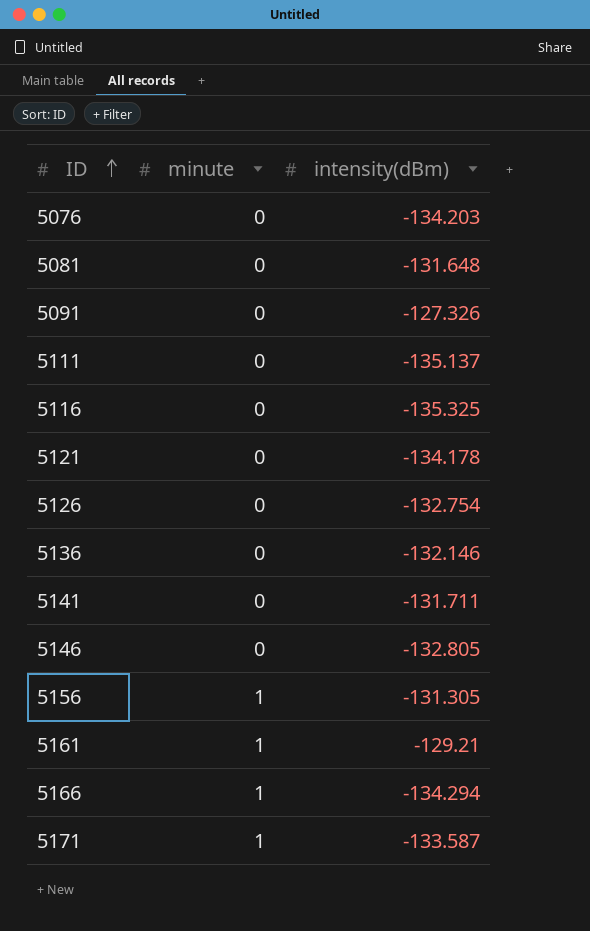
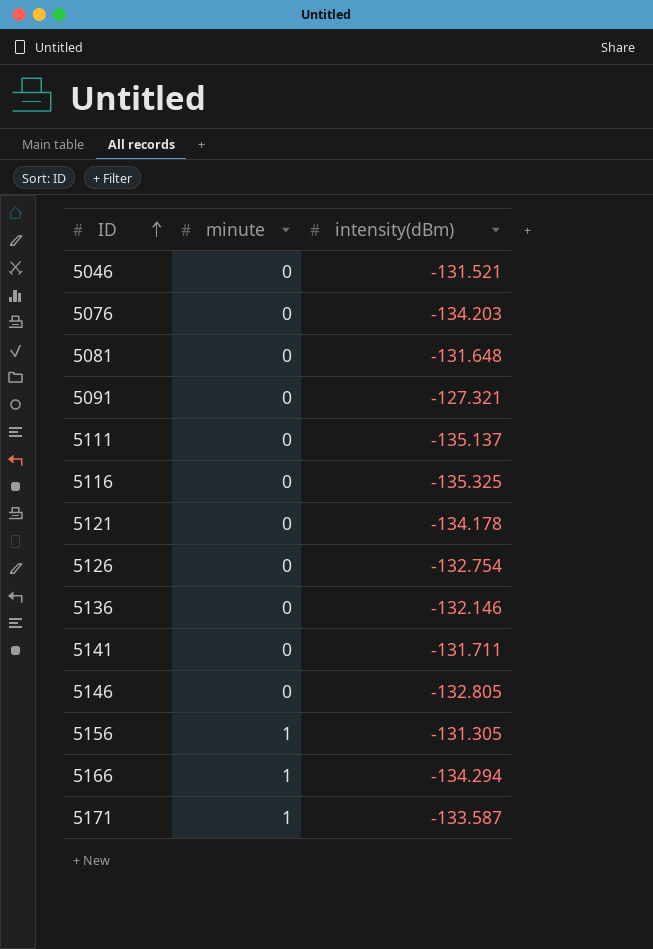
row 5161: 1 | -129.21 -> none
row 5046: none -> 0 | -131.521
5091 | intensity(dBm): -127.326 -> -127.321

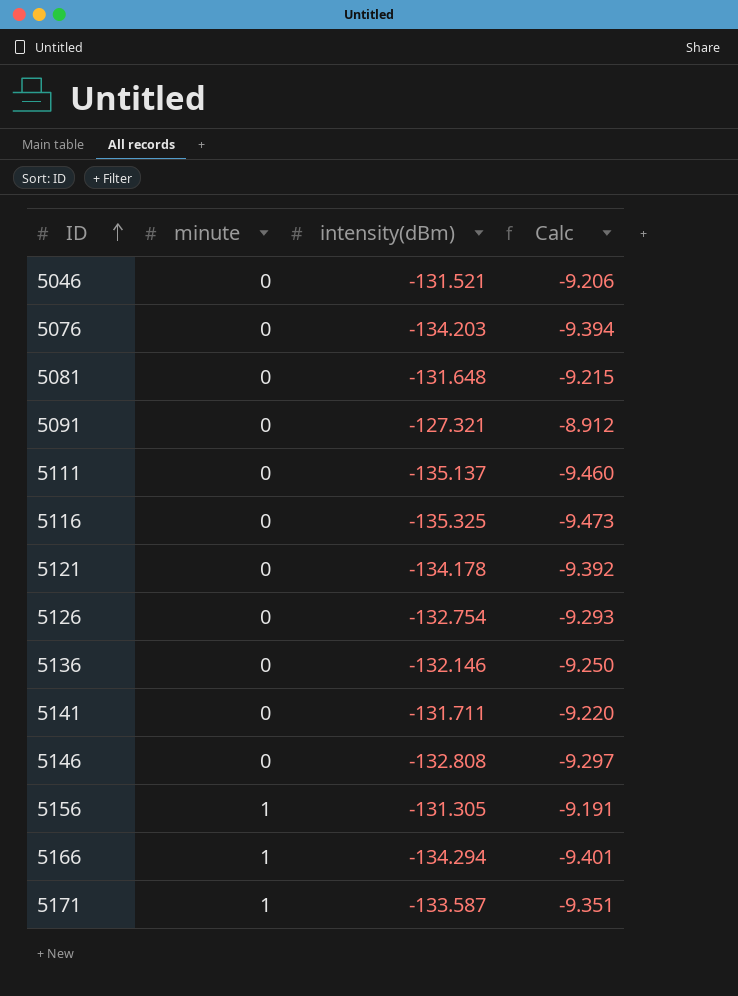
column Calc | formula: none -> [intensity(dBm)] * 0.07
5146 | intensity(dBm): -132.805 -> -132.808

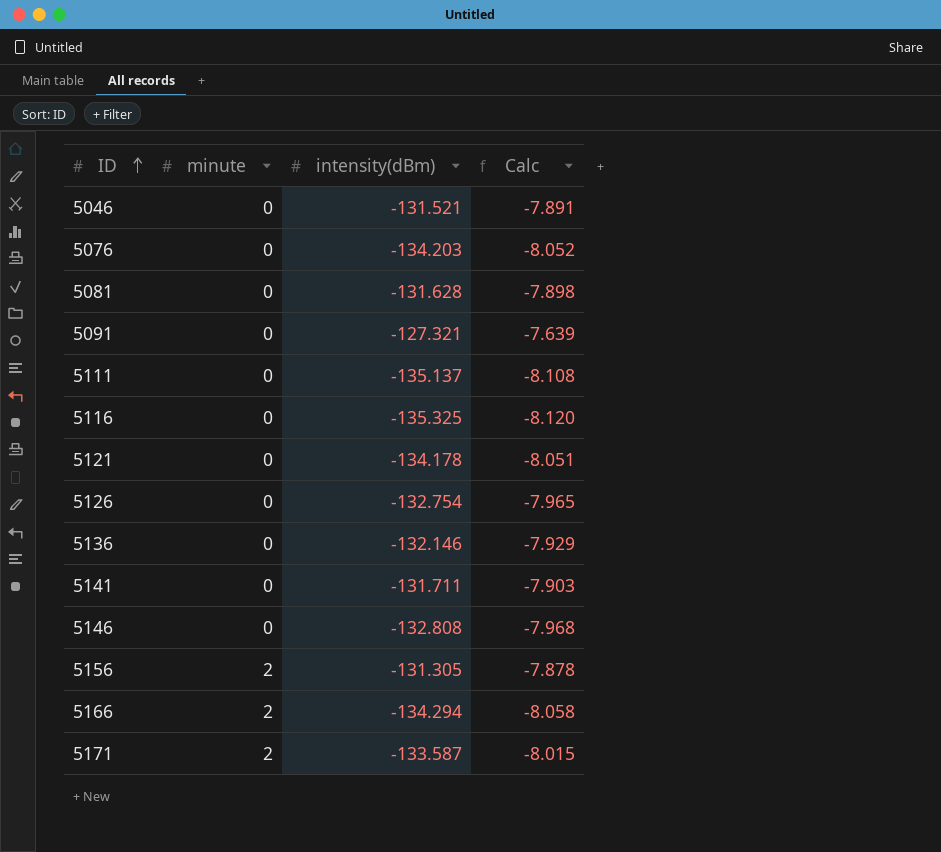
column Calc | formula: [intensity(dBm)] * 0.07 -> [intensity(dBm)] * 0.06
5081 | intensity(dBm): -131.648 -> -131.628
5156 | minute: 1 -> 2
5166 | minute: 1 -> 2
5171 | minute: 1 -> 2

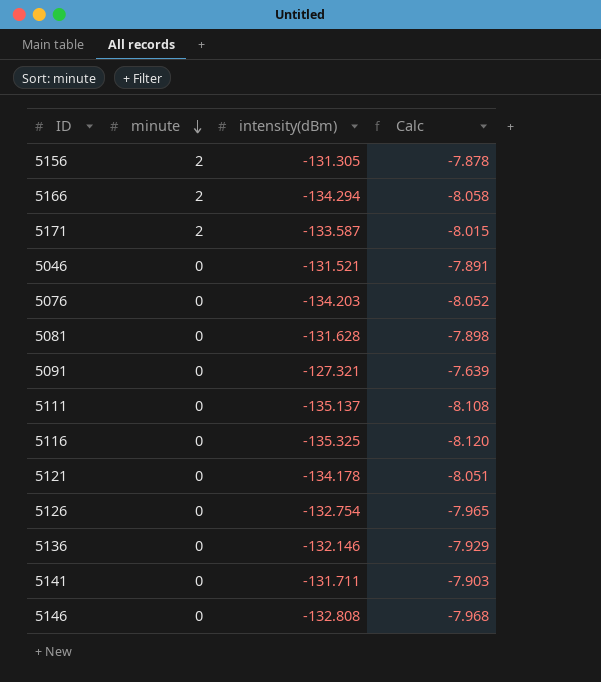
row order: ID ascending -> minute descending

